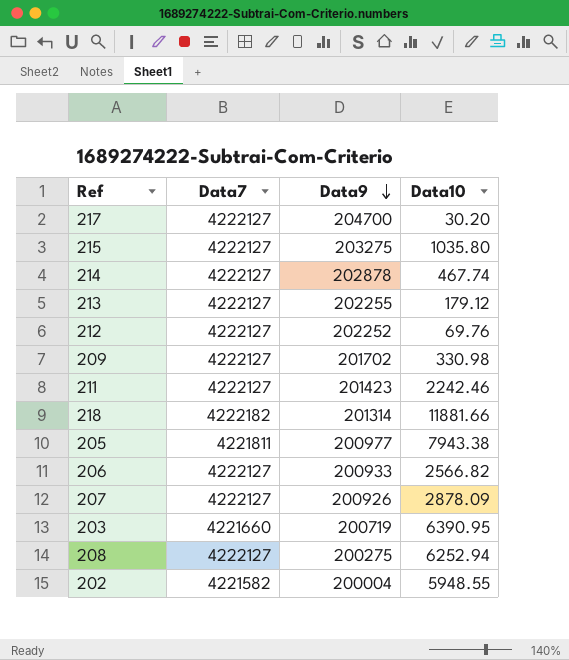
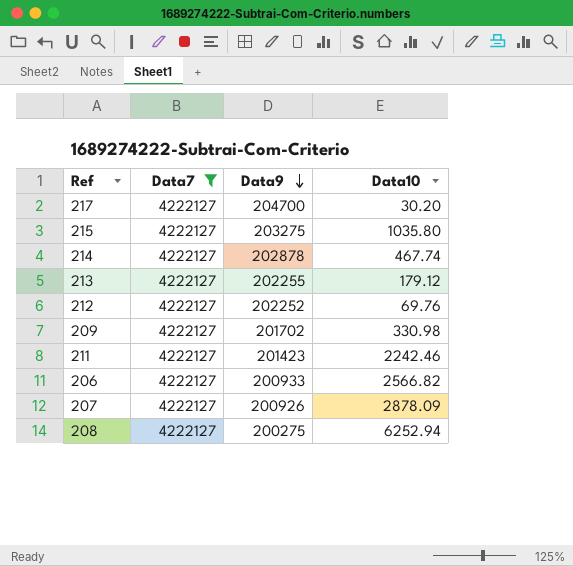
filter: none -> Data7 = 4222127

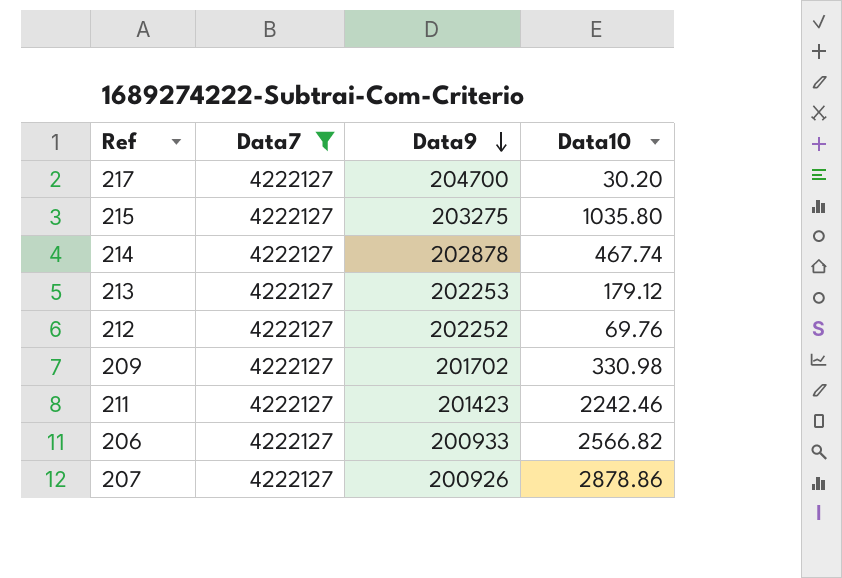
row 208: 4222127 | 200275 | 6252.94 -> none
213 | Data9: 202255 -> 202253
207 | Data10: 2878.09 -> 2878.86

